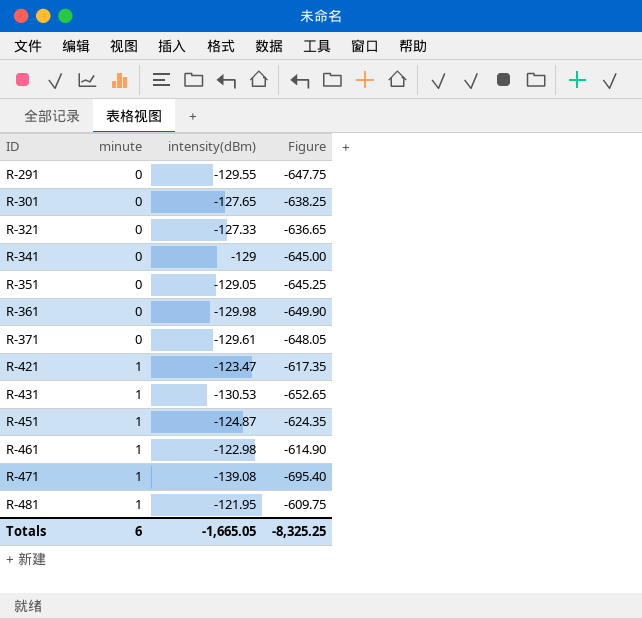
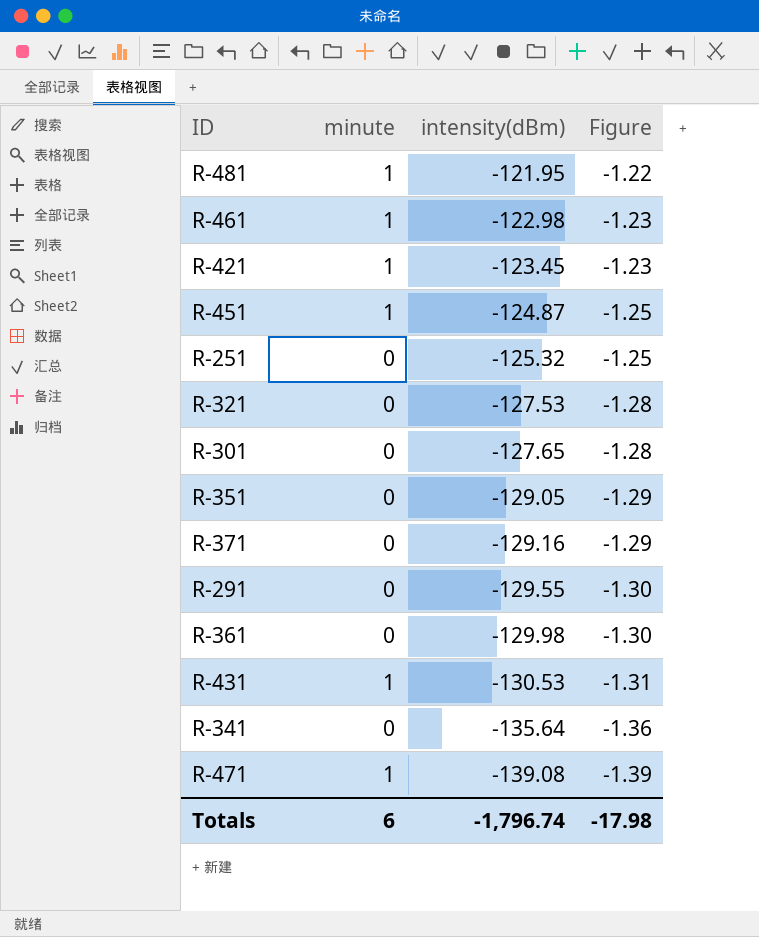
row order: ID ascending -> intensity(dBm) descending
column Figure | formula: [intensity(dBm)] * 5 -> [intensity(dBm)] * 0.01
R-421 | intensity(dBm): -123.47 -> -123.45
row R-251: none -> 0 | -125.32 | -1.25
R-321 | intensity(dBm): -127.33 -> -127.53
R-371 | intensity(dBm): -129.61 -> -129.16
R-341 | intensity(dBm): -129 -> -135.64
Totals | intensity(dBm): -1,665.05 -> -1,796.74
Totals | Figure: -8,325.25 -> -17.98

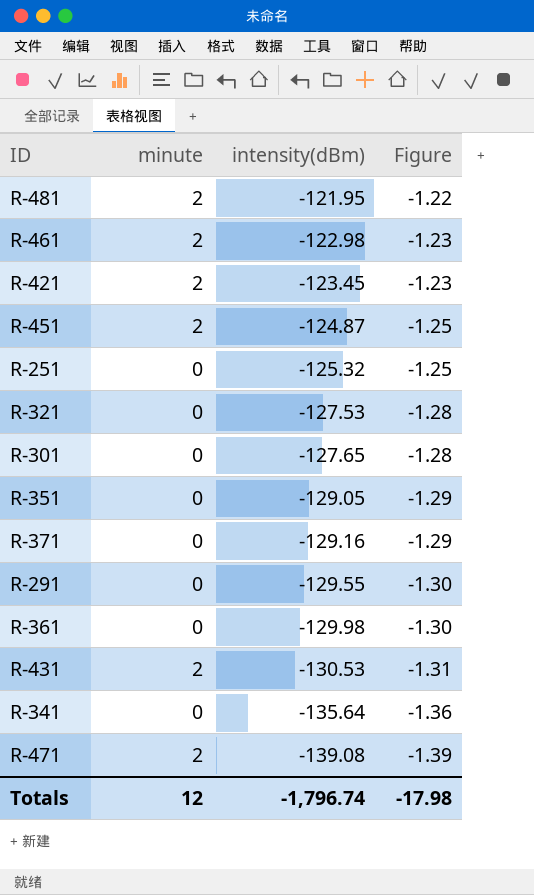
R-481 | minute: 1 -> 2
R-461 | minute: 1 -> 2
R-421 | minute: 1 -> 2
R-451 | minute: 1 -> 2
R-431 | minute: 1 -> 2
R-471 | minute: 1 -> 2
Totals | minute: 6 -> 12

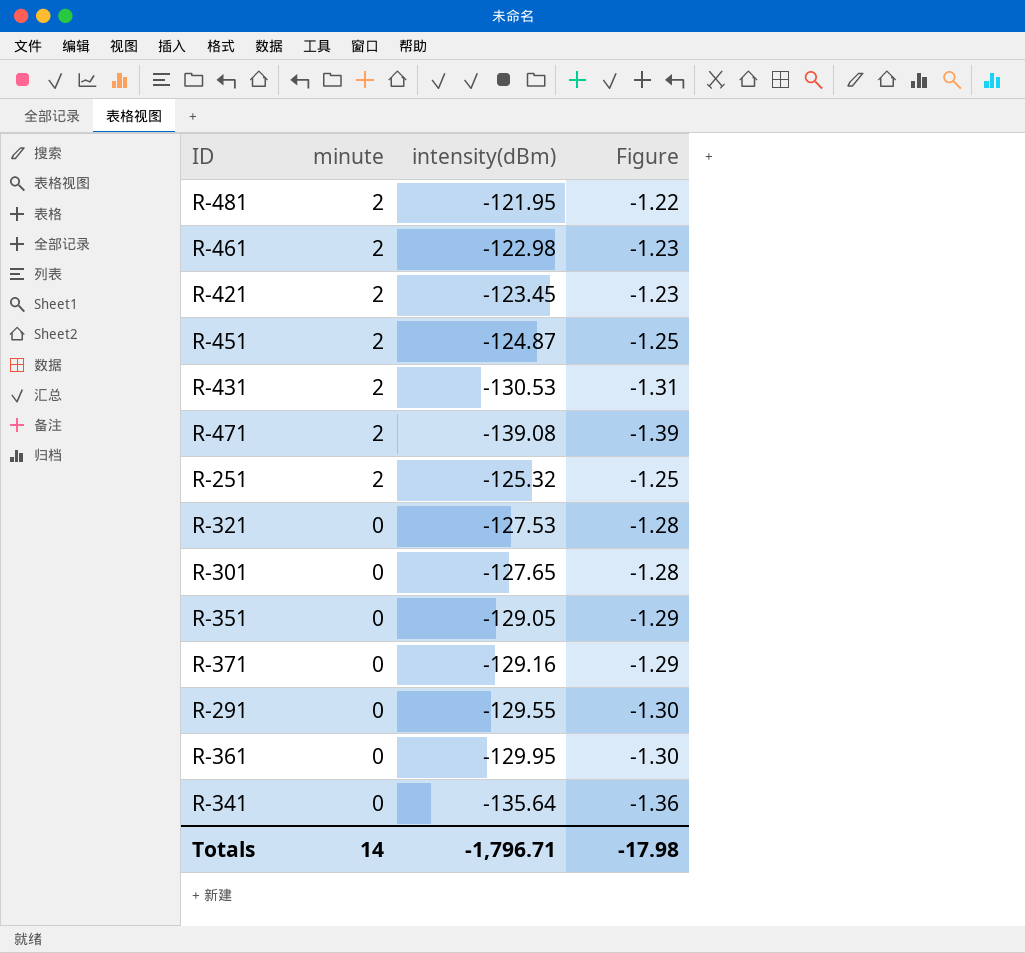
row order: intensity(dBm) descending -> minute descending
R-251 | minute: 0 -> 2
R-361 | intensity(dBm): -129.98 -> -129.95
Totals | minute: 12 -> 14
Totals | intensity(dBm): -1,796.74 -> -1,796.71

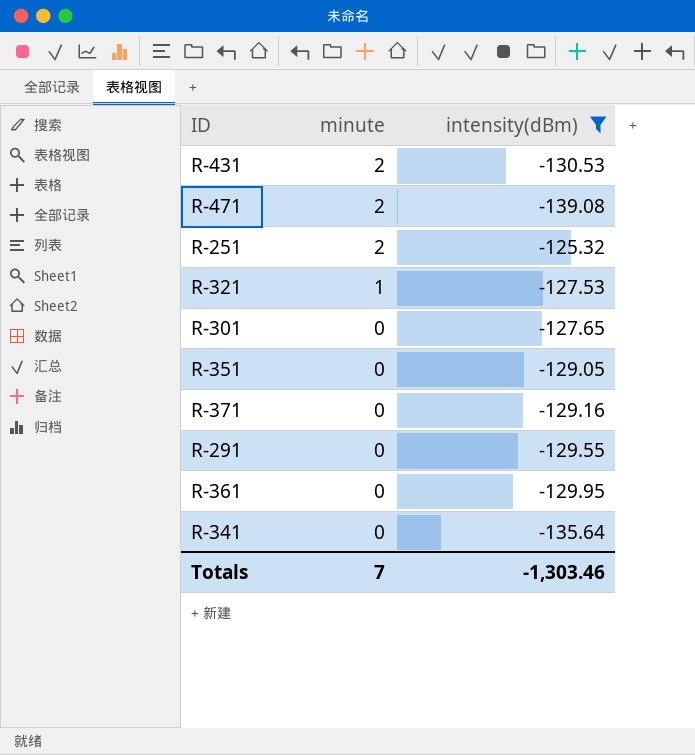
filter: none -> intensity(dBm) <= -125.32
column Figure | formula: [intensity(dBm)] * 0.01 -> none
R-321 | minute: 0 -> 1
Totals | minute: 14 -> 7
Totals | intensity(dBm): -1,796.71 -> -1,303.46

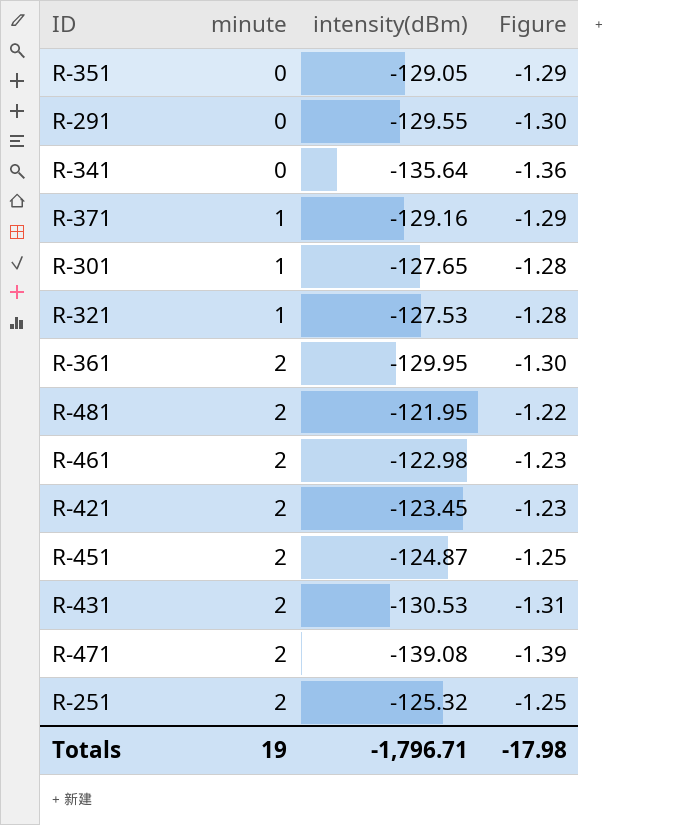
filter: intensity(dBm) <= -125.32 -> none
row order: minute descending -> minute ascending
column Figure | formula: none -> [intensity(dBm)] * 0.01
R-371 | minute: 0 -> 1
R-301 | minute: 0 -> 1
R-361 | minute: 0 -> 2
Totals | minute: 7 -> 19
Totals | intensity(dBm): -1,303.46 -> -1,796.71

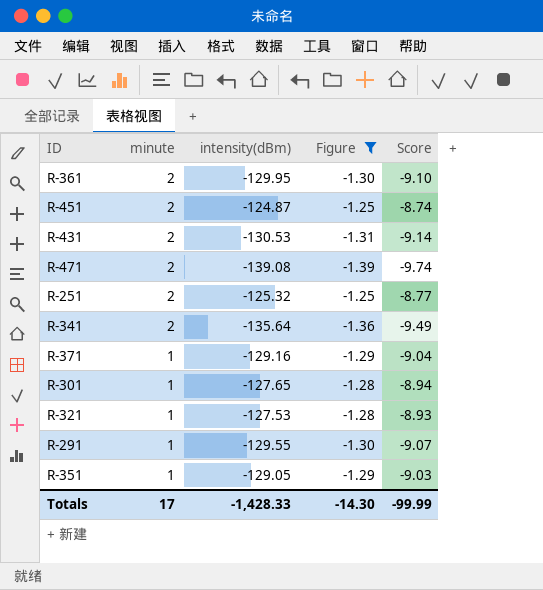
filter: none -> Figure <= -1.25
row order: minute ascending -> minute descending
column Score | formula: none -> [intensity(dBm)] * 0.07
R-341 | minute: 0 -> 2
R-291 | minute: 0 -> 1
R-351 | minute: 0 -> 1
Totals | minute: 19 -> 17
Totals | intensity(dBm): -1,796.71 -> -1,428.33
Totals | Figure: -17.98 -> -14.30

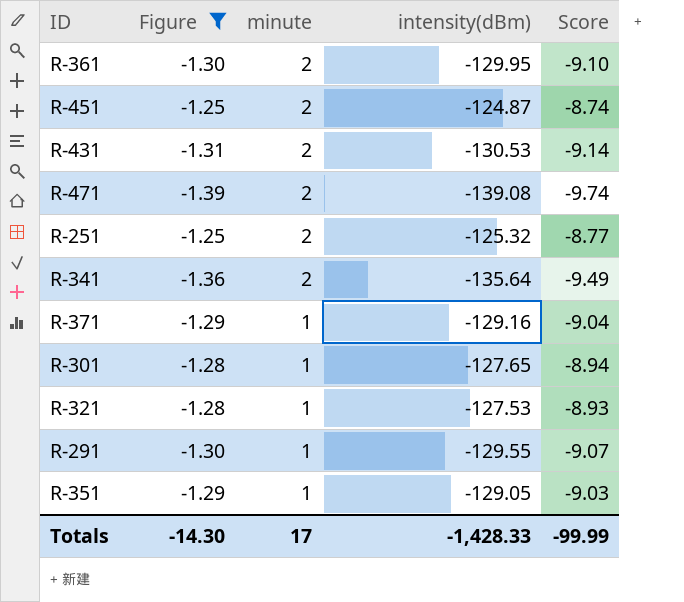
column Figure | position: 4 -> 2

